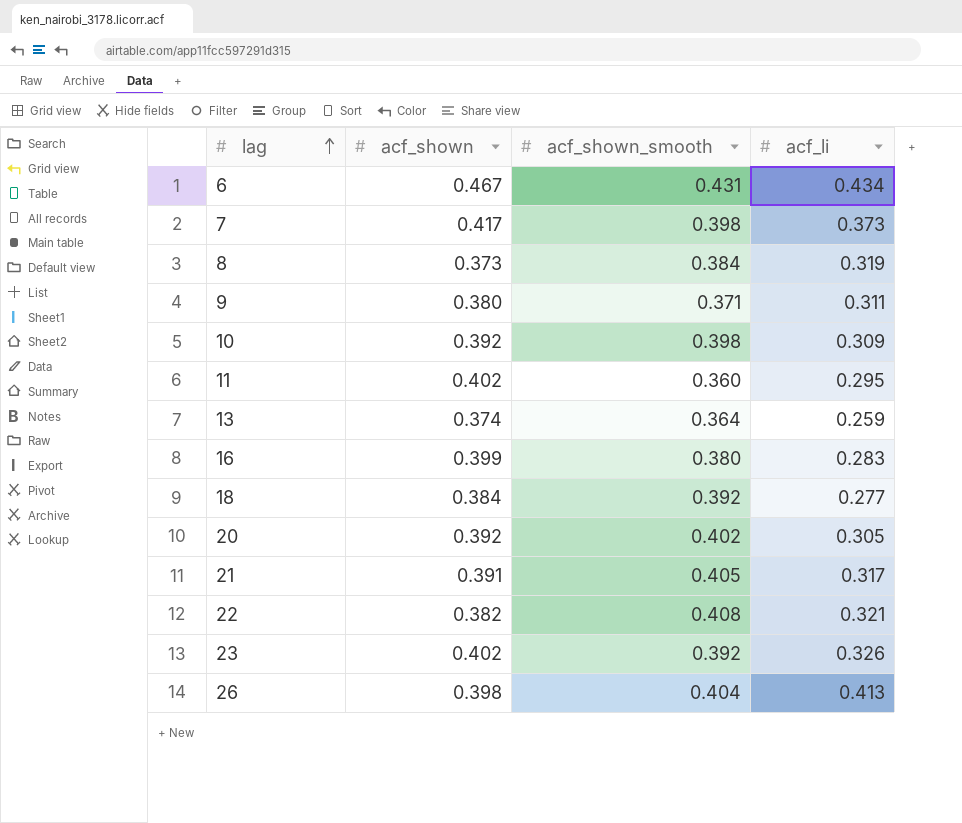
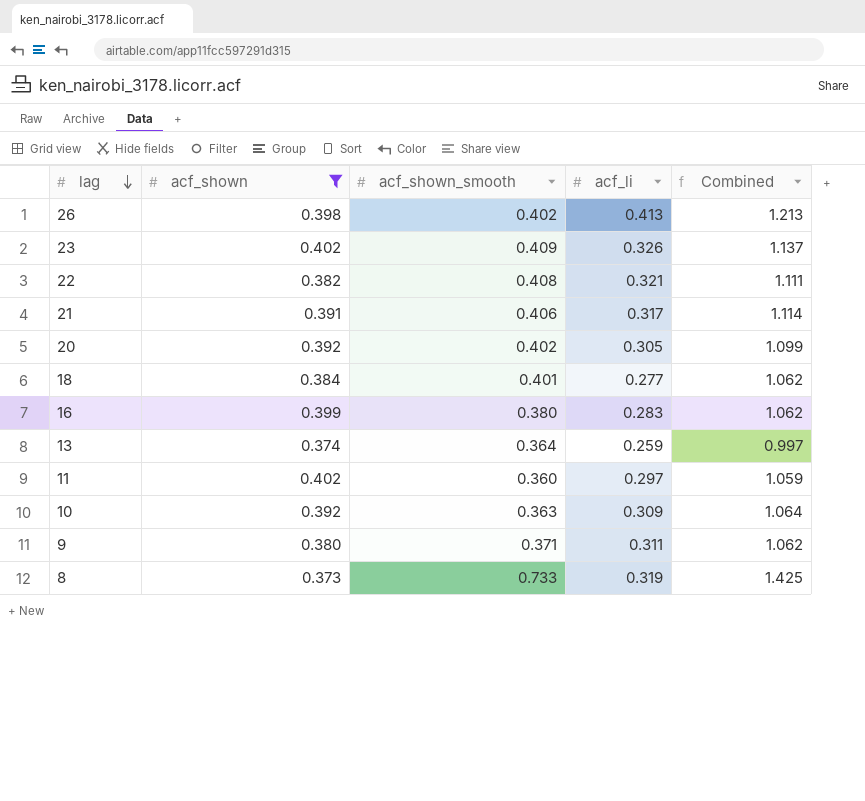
filter: none -> acf_shown <= 0.402
row order: lag ascending -> lag descending
column Combined | formula: none -> [acf_shown] + [acf_shown_smooth] + [acf_li]
26 | acf_shown_smooth: 0.404 -> 0.402
23 | acf_shown_smooth: 0.392 -> 0.409
21 | acf_shown_smooth: 0.405 -> 0.406
18 | acf_shown_smooth: 0.392 -> 0.401
11 | acf_li: 0.295 -> 0.297
10 | acf_shown_smooth: 0.398 -> 0.363
8 | acf_shown_smooth: 0.384 -> 0.733

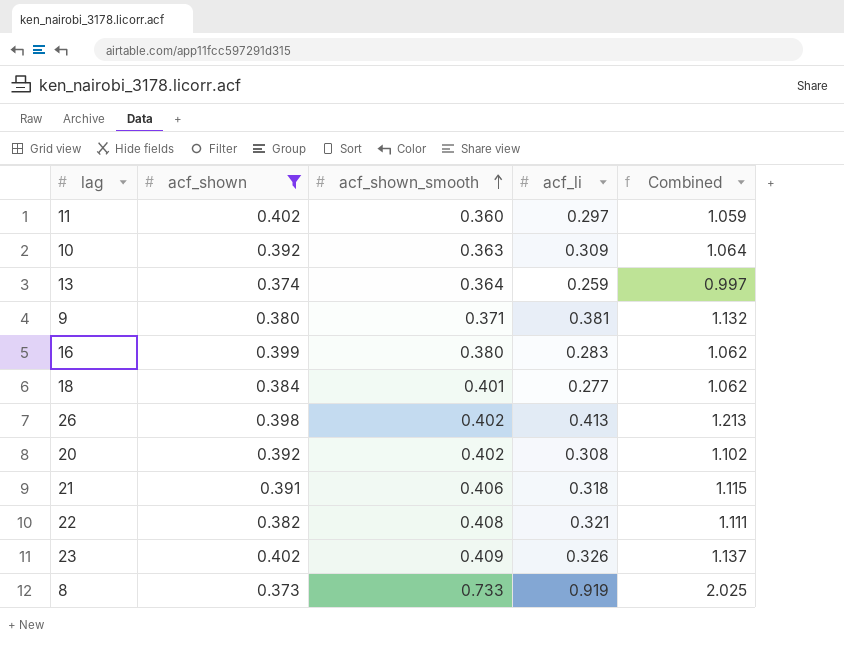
row order: lag descending -> acf_shown_smooth ascending
9 | acf_li: 0.311 -> 0.381
9 | Combined: 1.062 -> 1.132
20 | acf_li: 0.305 -> 0.308
20 | Combined: 1.099 -> 1.102
21 | acf_li: 0.317 -> 0.318
21 | Combined: 1.114 -> 1.115
8 | acf_li: 0.319 -> 0.919
8 | Combined: 1.425 -> 2.025

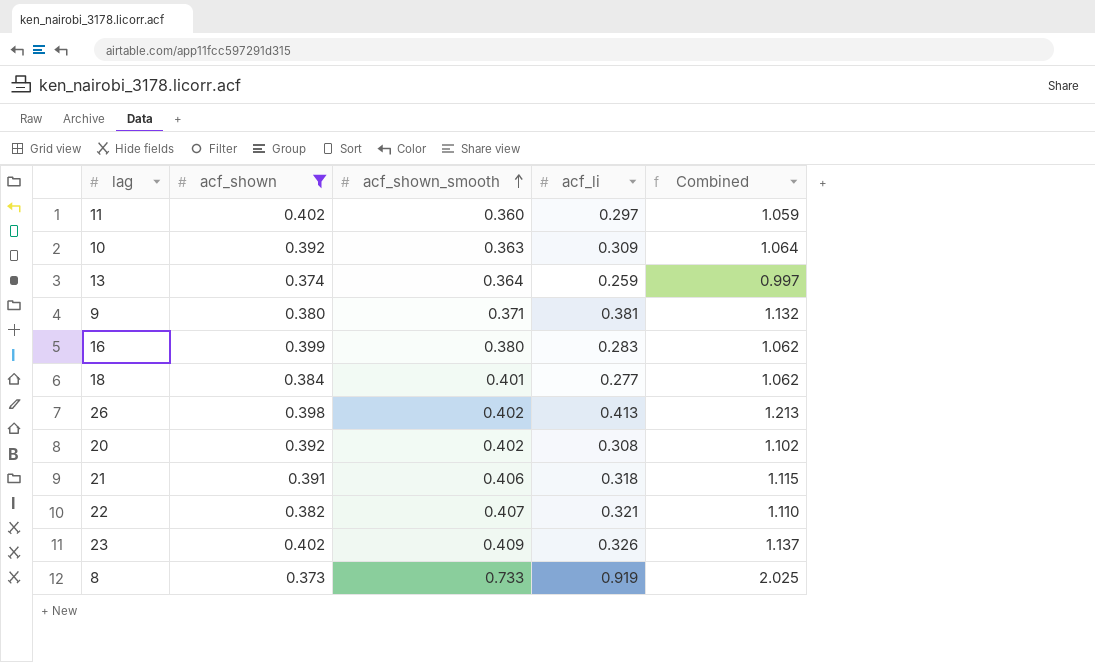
22 | acf_shown_smooth: 0.408 -> 0.407
22 | Combined: 1.111 -> 1.110

